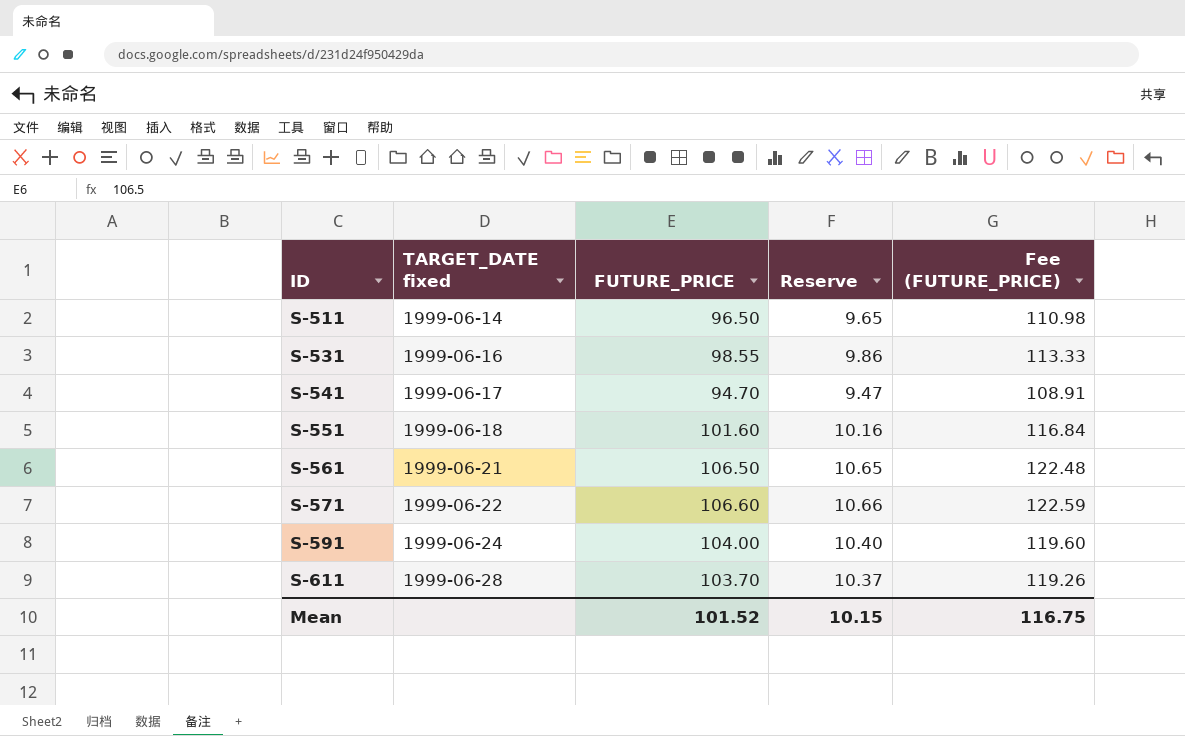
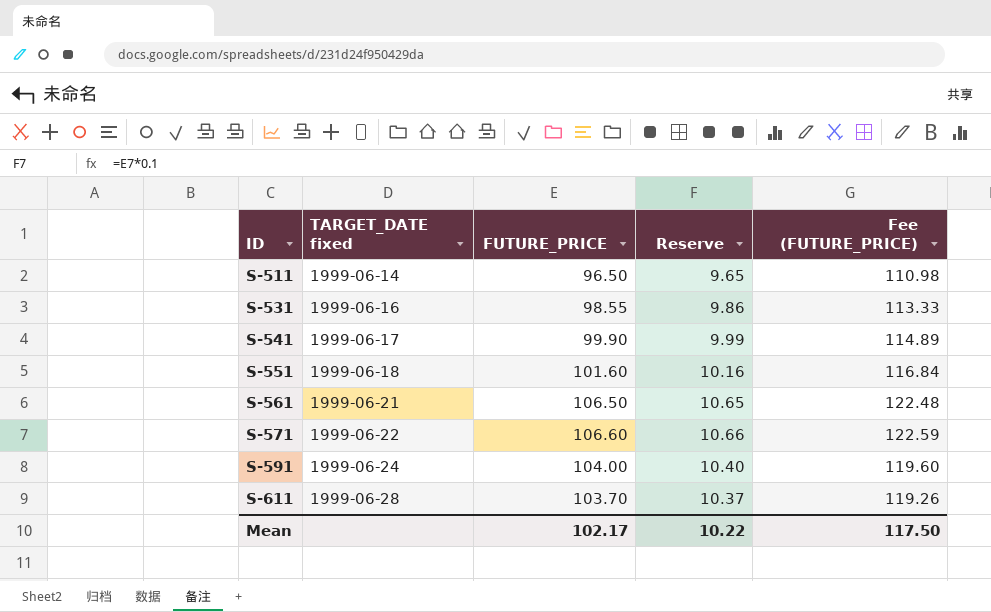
S-541 | FUTURE_PRICE: 94.70 -> 99.90
S-541 | Reserve: 9.47 -> 9.99
S-541 | Fee (FUTURE_PRICE): 108.91 -> 114.89
Mean | FUTURE_PRICE: 101.52 -> 102.17
Mean | Reserve: 10.15 -> 10.22
Mean | Fee (FUTURE_PRICE): 116.75 -> 117.50

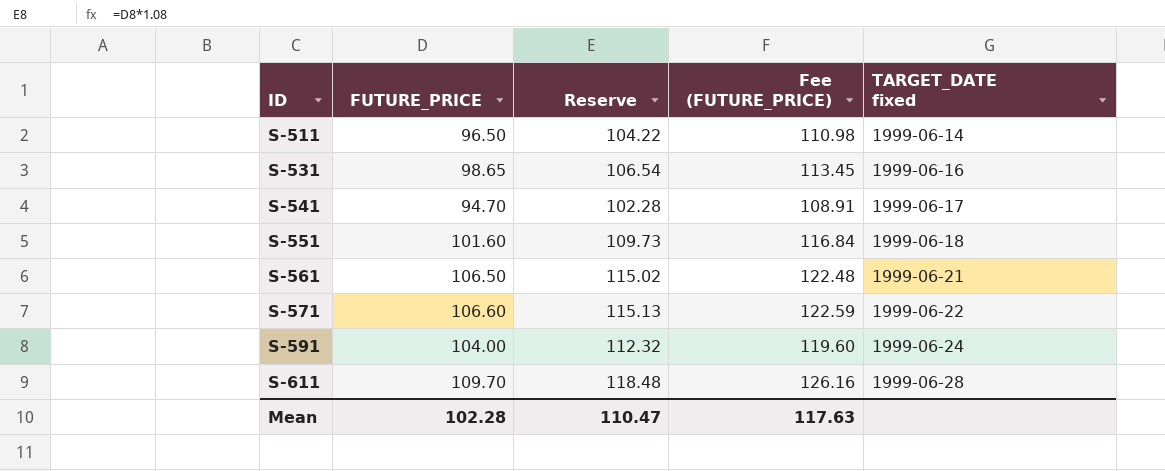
column Reserve | formula: [FUTURE_PRICE] * 0.1 -> [FUTURE_PRICE] * 1.08
column TARGET_DATE fixed | position: 2 -> 5
S-531 | FUTURE_PRICE: 98.55 -> 98.65
S-531 | Fee (FUTURE_PRICE): 113.33 -> 113.45
S-541 | FUTURE_PRICE: 99.90 -> 94.70
S-541 | Fee (FUTURE_PRICE): 114.89 -> 108.91
S-611 | FUTURE_PRICE: 103.70 -> 109.70
S-611 | Fee (FUTURE_PRICE): 119.26 -> 126.16
Mean | FUTURE_PRICE: 102.17 -> 102.28
Mean | Reserve: 10.22 -> 110.47
Mean | Fee (FUTURE_PRICE): 117.50 -> 117.63

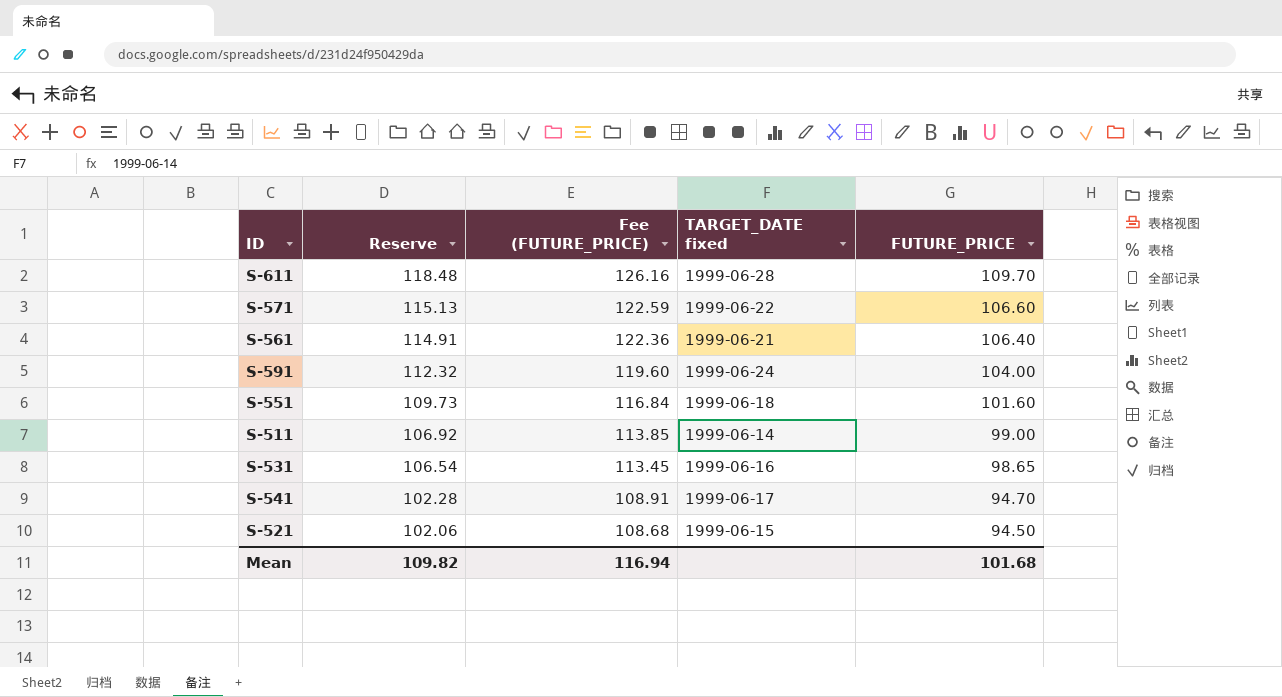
row order: ID ascending -> Reserve descending
column FUTURE_PRICE | position: 2 -> 5
S-561 | Reserve: 115.02 -> 114.91
S-561 | Fee (FUTURE_PRICE): 122.48 -> 122.36
S-561 | FUTURE_PRICE: 106.50 -> 106.40
S-511 | Reserve: 104.22 -> 106.92
S-511 | Fee (FUTURE_PRICE): 110.98 -> 113.85
S-511 | FUTURE_PRICE: 96.50 -> 99.00
row S-521: none -> 102.06 | 108.68 | 1999-06-15 | 94.50
Mean | Reserve: 110.47 -> 109.82
Mean | Fee (FUTURE_PRICE): 117.63 -> 116.94
Mean | FUTURE_PRICE: 102.28 -> 101.68

